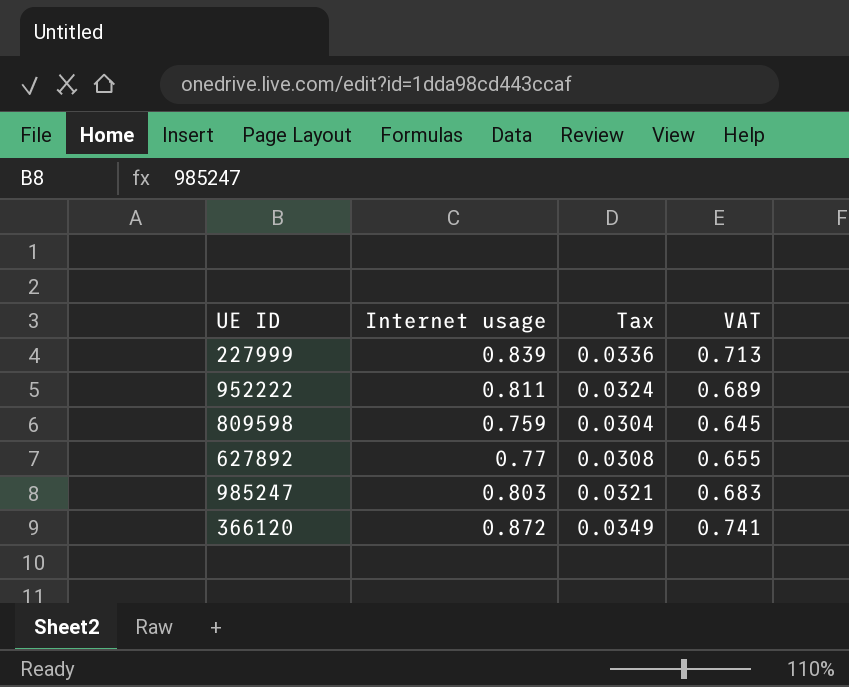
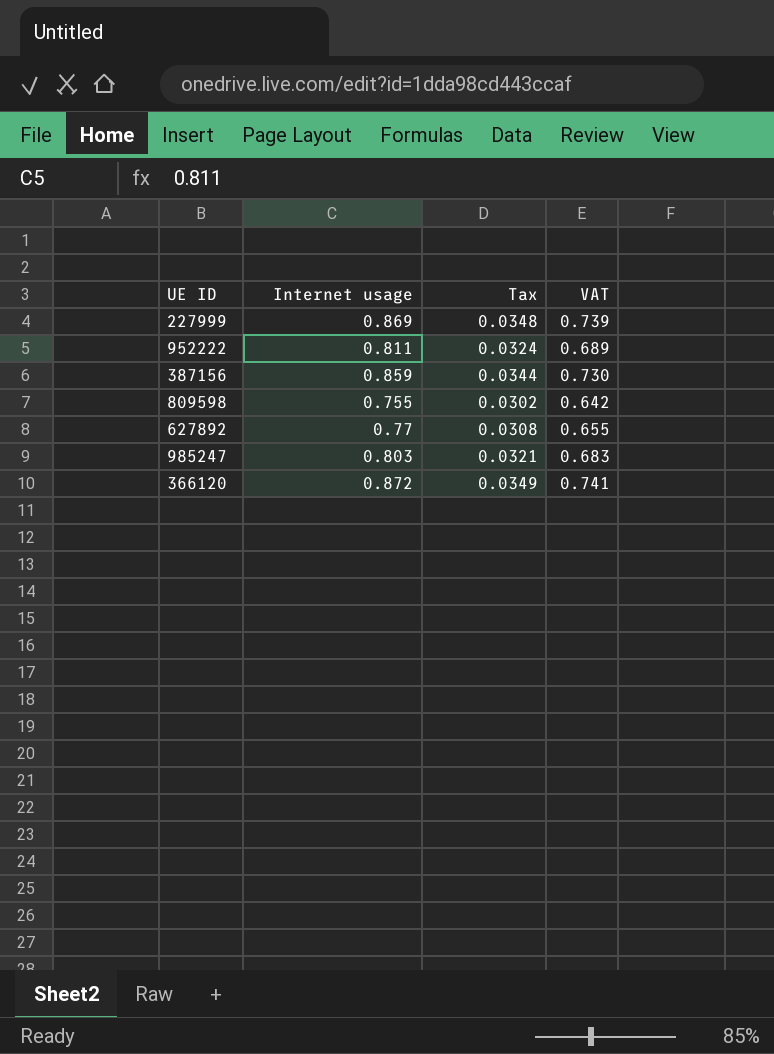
227999 | Internet usage: 0.839 -> 0.869
227999 | Tax: 0.0336 -> 0.0348
227999 | VAT: 0.713 -> 0.739
row 387156: none -> 0.859 | 0.0344 | 0.730
809598 | Internet usage: 0.759 -> 0.755
809598 | Tax: 0.0304 -> 0.0302
809598 | VAT: 0.645 -> 0.642

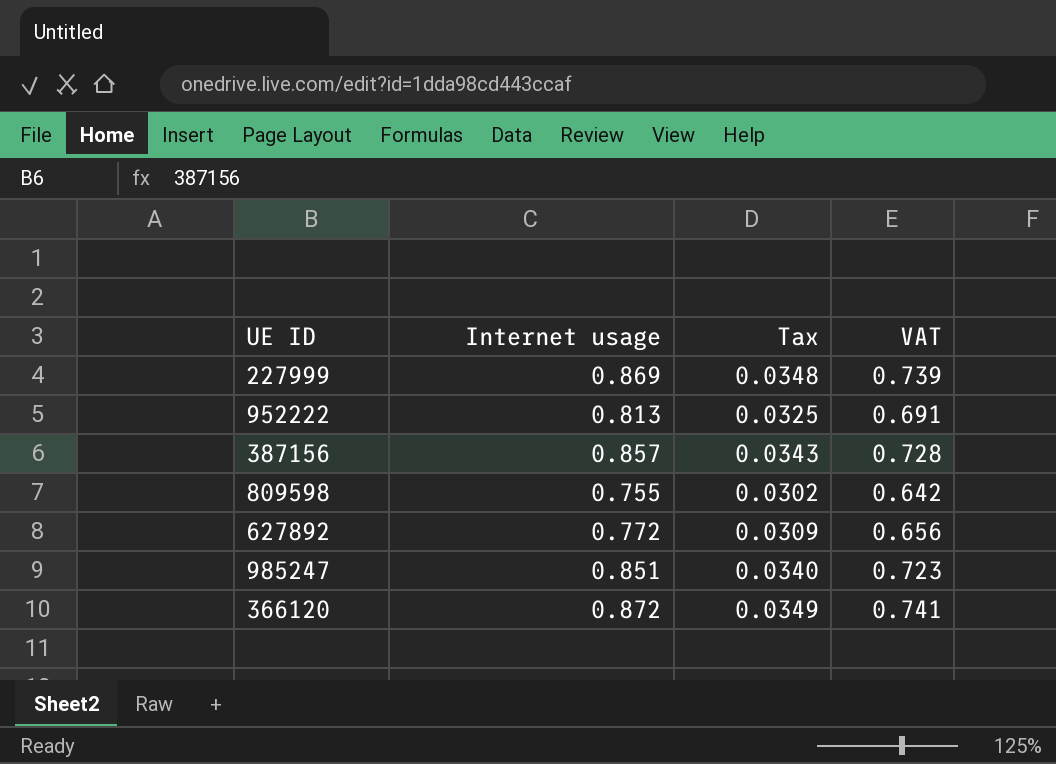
952222 | Internet usage: 0.811 -> 0.813
952222 | Tax: 0.0324 -> 0.0325
952222 | VAT: 0.689 -> 0.691
387156 | Internet usage: 0.859 -> 0.857
387156 | Tax: 0.0344 -> 0.0343
387156 | VAT: 0.730 -> 0.728
627892 | Internet usage: 0.77 -> 0.772
627892 | Tax: 0.0308 -> 0.0309
627892 | VAT: 0.655 -> 0.656
985247 | Internet usage: 0.803 -> 0.851
985247 | Tax: 0.0321 -> 0.0340
985247 | VAT: 0.683 -> 0.723

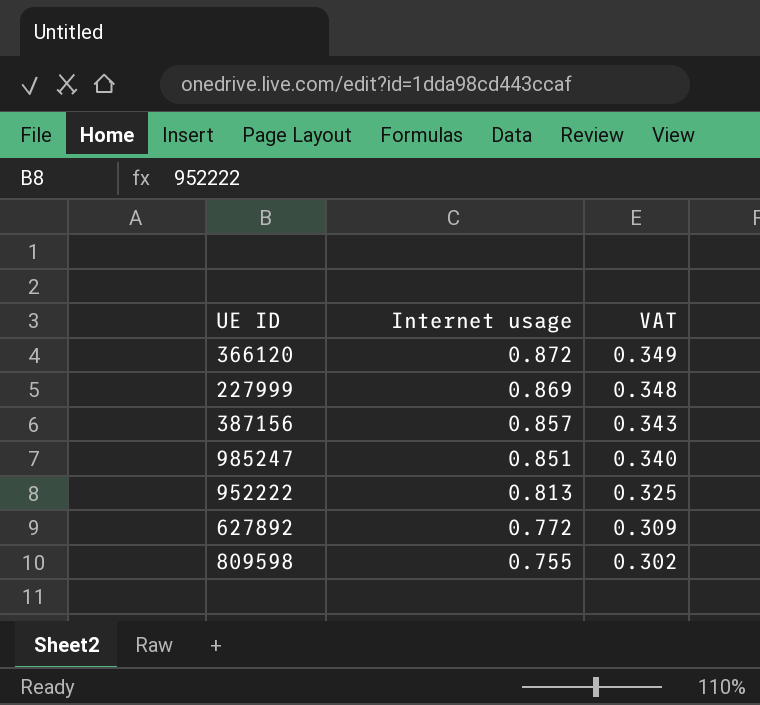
row order: none -> Internet usage descending
column Tax | formula: [Internet usage] * 0.04 -> none
column VAT | formula: [Internet usage] * 0.85 -> [Internet usage] * 0.4

